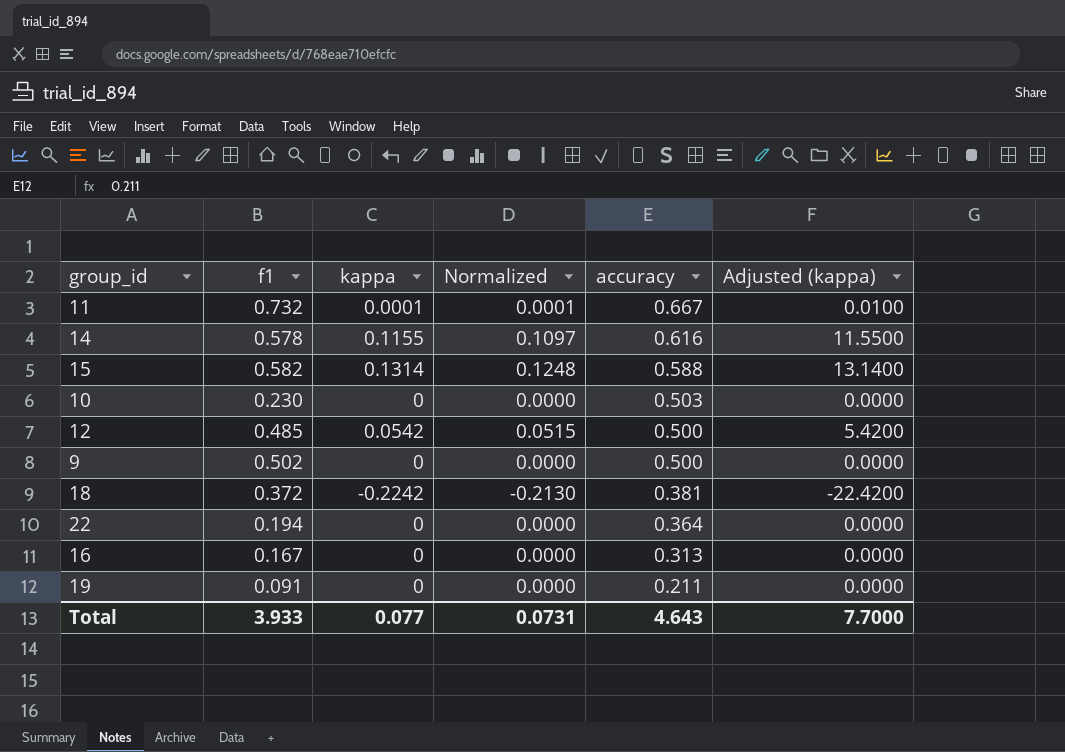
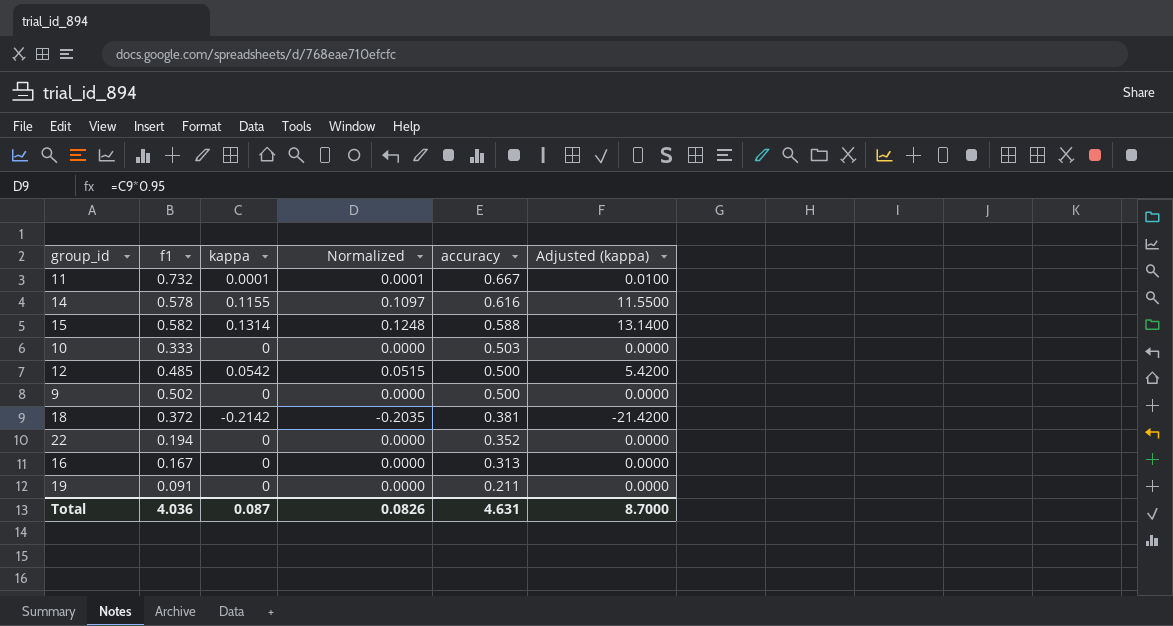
10 | f1: 0.230 -> 0.333
18 | kappa: -0.2242 -> -0.2142
18 | Normalized: -0.2130 -> -0.2035
18 | Adjusted (kappa): -22.4200 -> -21.4200
22 | accuracy: 0.364 -> 0.352
Total | f1: 3.933 -> 4.036
Total | kappa: 0.077 -> 0.087
Total | Normalized: 0.0731 -> 0.0826
Total | accuracy: 4.643 -> 4.631
Total | Adjusted (kappa): 7.7000 -> 8.7000

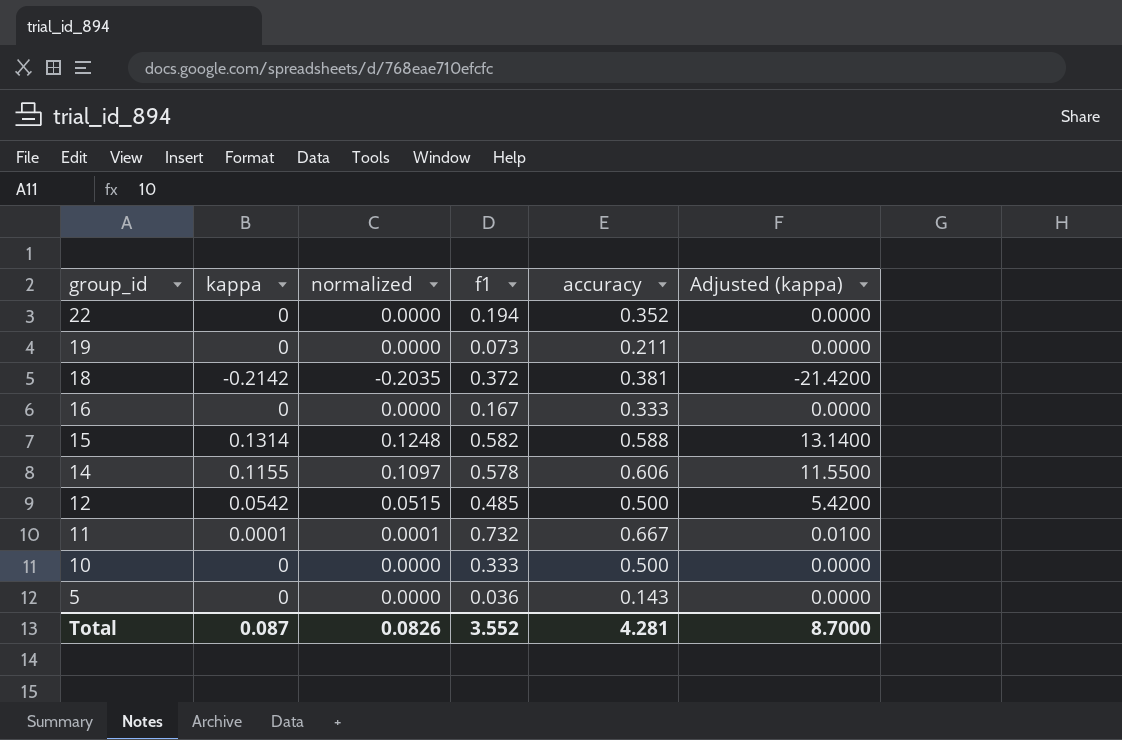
row order: accuracy descending -> group_id descending
column name: Normalized -> normalized
column f1 | position: 2 -> 4
row 9: 0.502 | 0 | 0.0000 | 0.500 | 0.0000 -> none
19 | f1: 0.091 -> 0.073
16 | accuracy: 0.313 -> 0.333
14 | accuracy: 0.616 -> 0.606
10 | accuracy: 0.503 -> 0.500
row 5: none -> 0 | 0.0000 | 0.036 | 0.143 | 0.0000
Total | f1: 4.036 -> 3.552
Total | accuracy: 4.631 -> 4.281

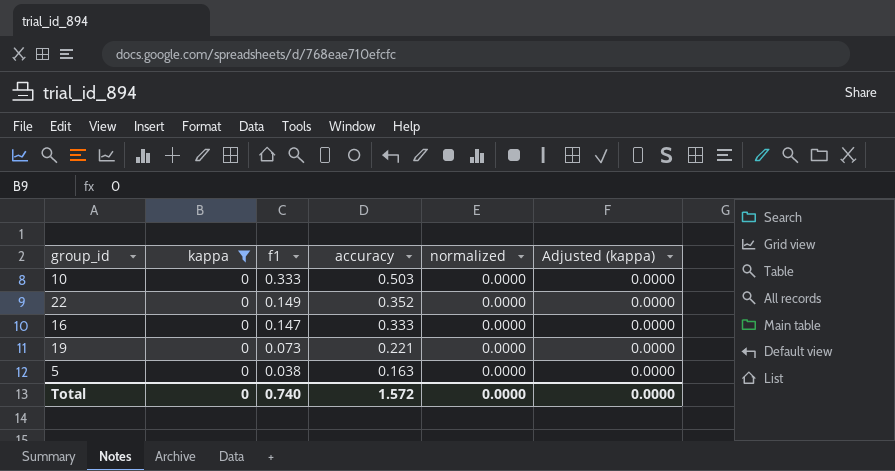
filter: none -> kappa = 0
row order: group_id descending -> f1 descending
column normalized | position: 3 -> 5
10 | accuracy: 0.500 -> 0.503
22 | f1: 0.194 -> 0.149
16 | f1: 0.167 -> 0.147
19 | accuracy: 0.211 -> 0.221
5 | f1: 0.036 -> 0.038
5 | accuracy: 0.143 -> 0.163
Total | kappa: 0.087 -> 0
Total | f1: 3.552 -> 0.740
Total | accuracy: 4.281 -> 1.572
Total | normalized: 0.0826 -> 0.0000
Total | Adjusted (kappa): 8.7000 -> 0.0000

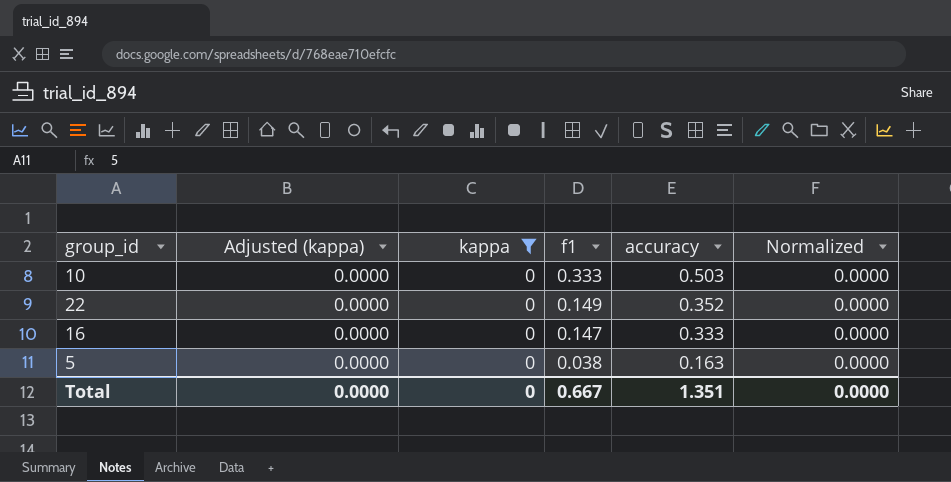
column Adjusted (kappa) | position: 6 -> 2
column name: normalized -> Normalized
row 19: 0 | 0.073 | 0.221 | 0.0000 | 0.0000 -> none
Total | f1: 0.740 -> 0.667
Total | accuracy: 1.572 -> 1.351

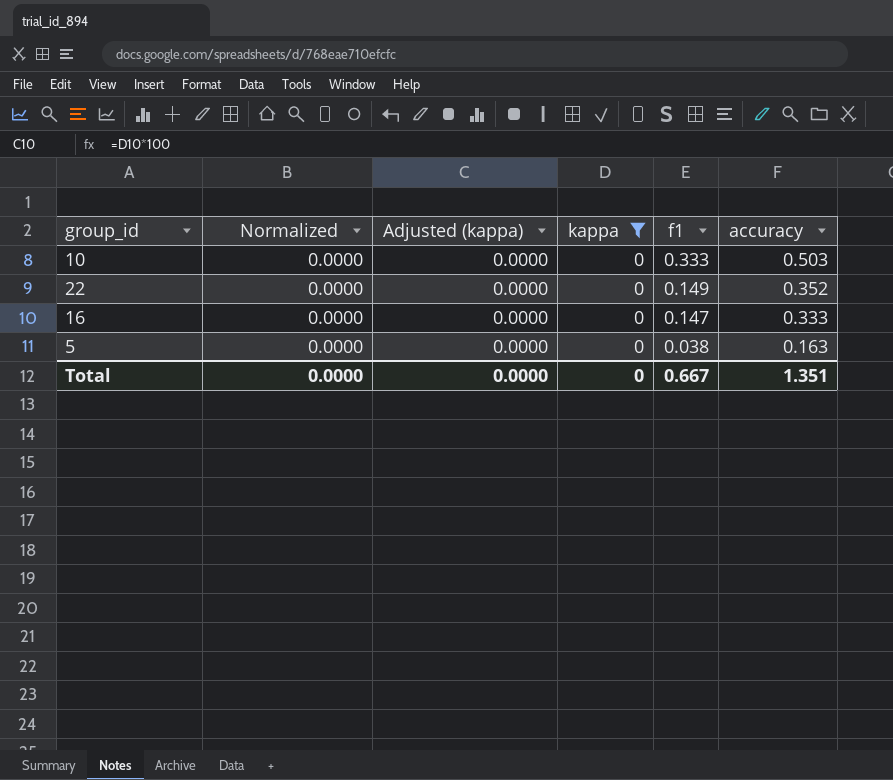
column Normalized | position: 6 -> 2

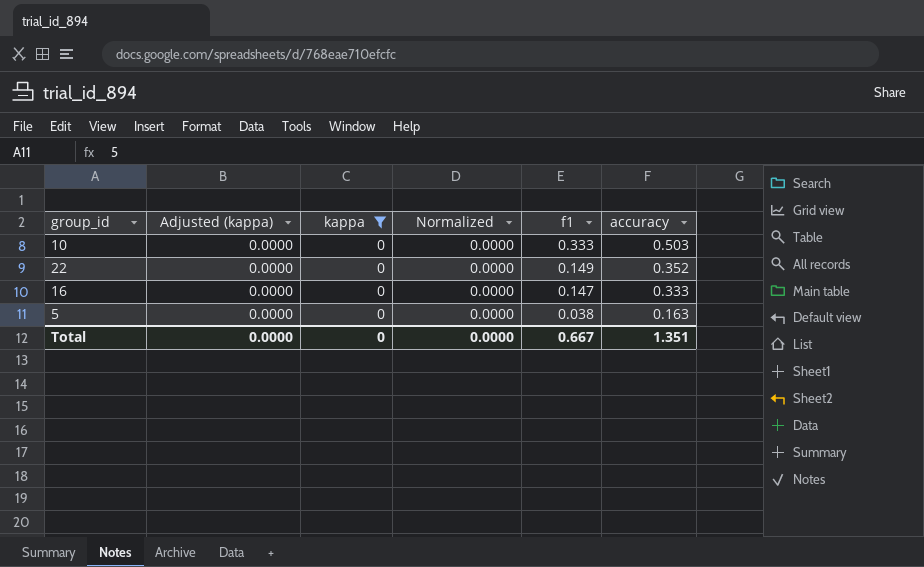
column Normalized | position: 2 -> 4

